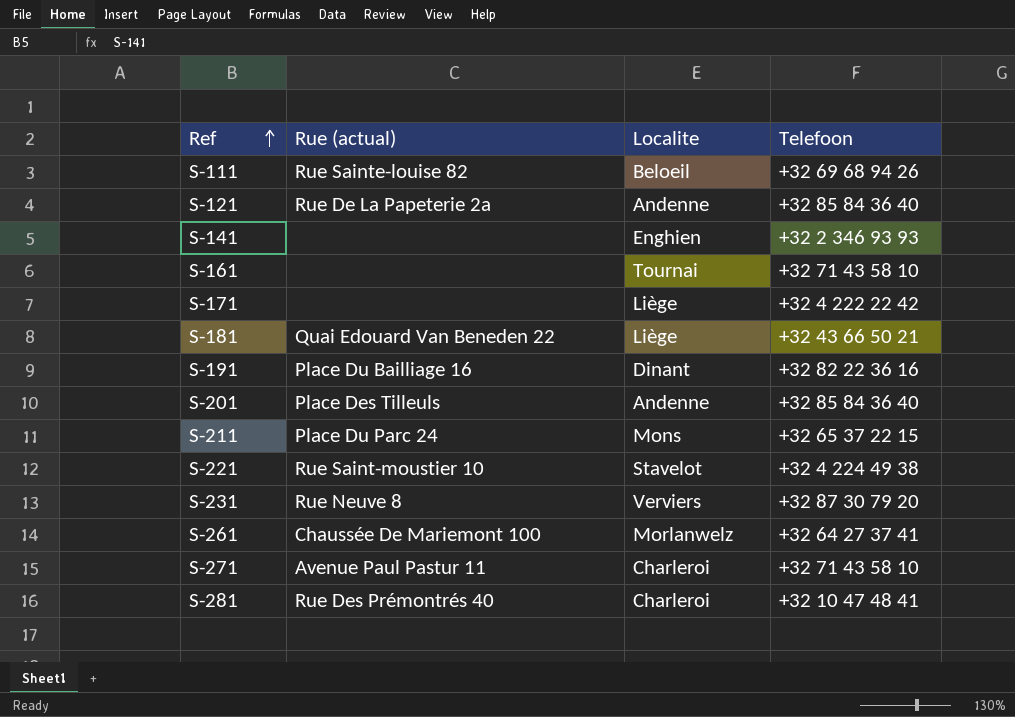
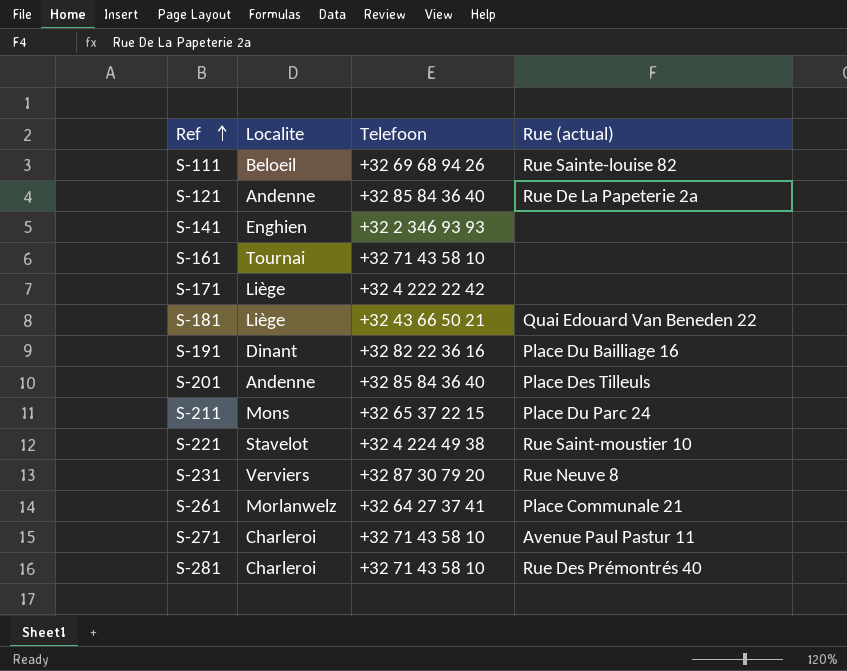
column Rue (actual) | position: 2 -> 4
S-261 | Rue (actual): Chaussée De Mariemont 100 -> Place Communale 21
S-281 | Telefoon: +32 10 47 48 41 -> +32 71 43 58 10

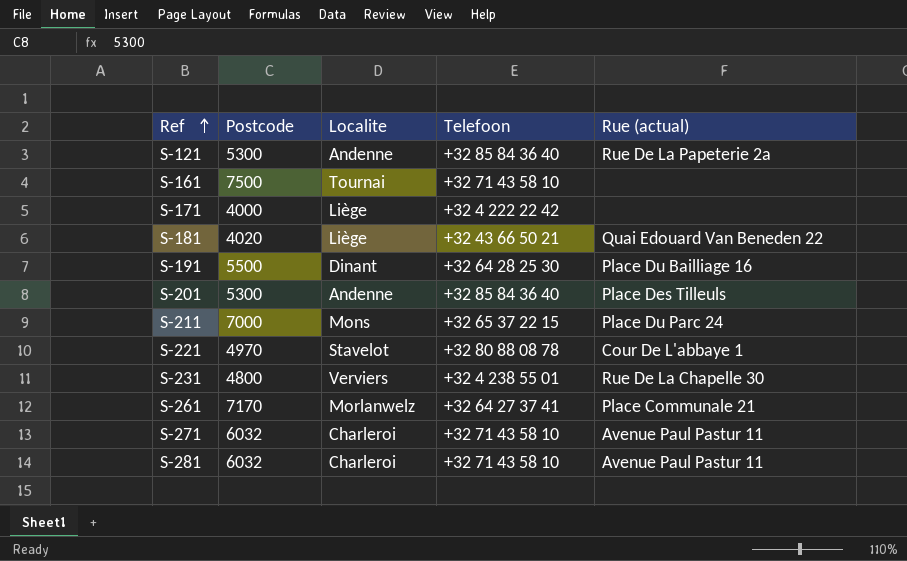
column Postcode | position: none -> 2
row S-111: Beloeil | +32 69 68 94 26 | Rue Sainte-louise 82 -> none
row S-141: Enghien | +32 2 346 93 93 | none -> none
S-191 | Telefoon: +32 82 22 36 16 -> +32 64 28 25 30
S-221 | Telefoon: +32 4 224 49 38 -> +32 80 88 08 78
S-221 | Rue (actual): Rue Saint-moustier 10 -> Cour De L'abbaye 1
S-231 | Telefoon: +32 87 30 79 20 -> +32 4 238 55 01
S-231 | Rue (actual): Rue Neuve 8 -> Rue De La Chapelle 30
S-281 | Rue (actual): Rue Des Prémontrés 40 -> Avenue Paul Pastur 11

